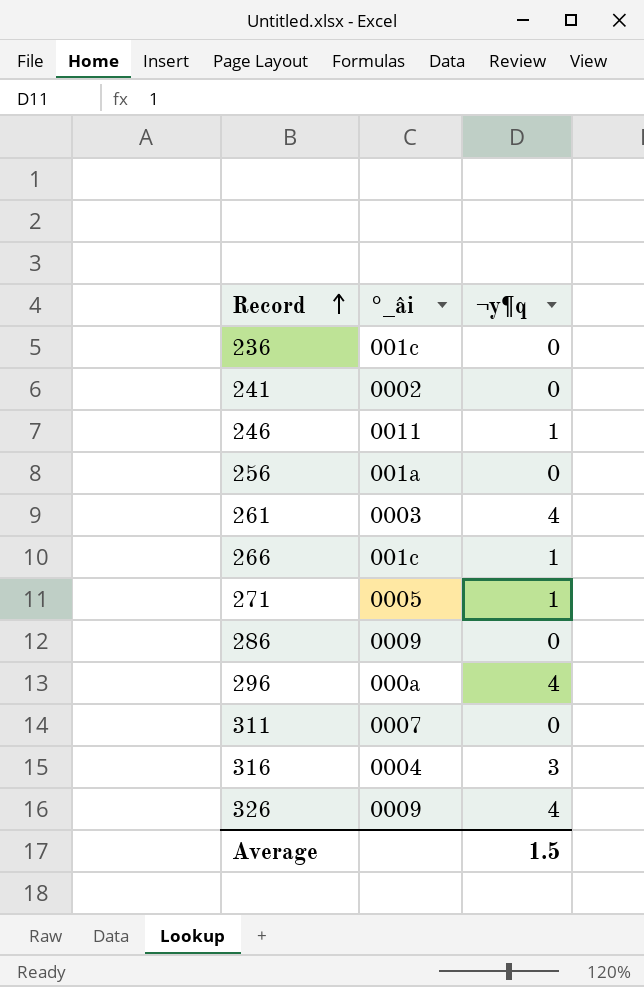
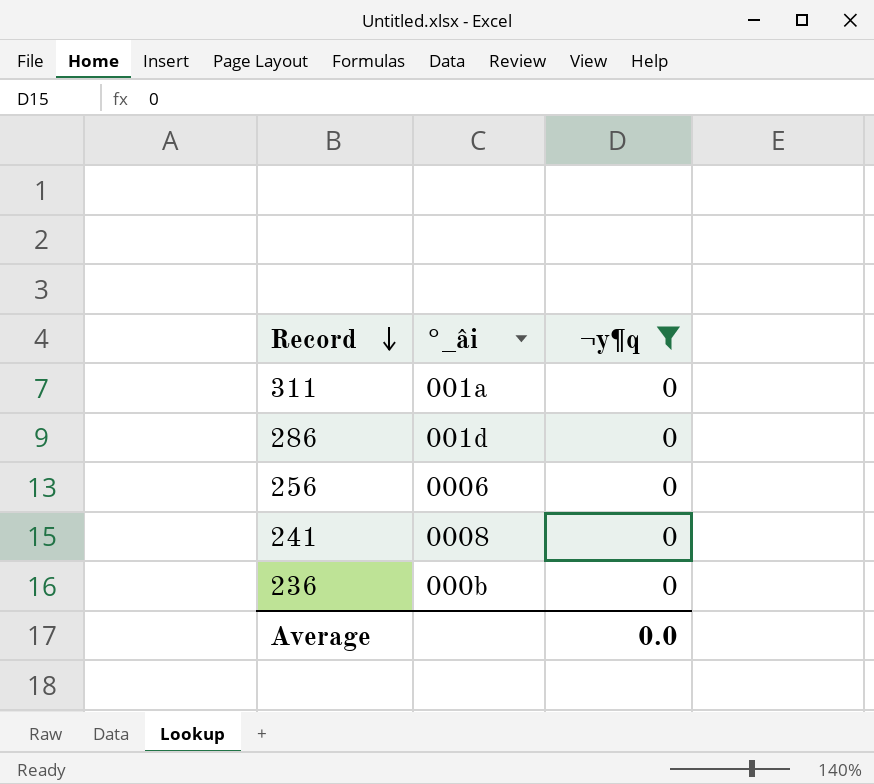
filter: none -> ¬y¶q = 0
row order: Record ascending -> Record descending
311 | °_âi: 0007 -> 001a
286 | °_âi: 0009 -> 001d
256 | °_âi: 001a -> 0006
241 | °_âi: 0002 -> 0008
236 | °_âi: 001c -> 000b
Average | ¬y¶q: 1.5 -> 0.0

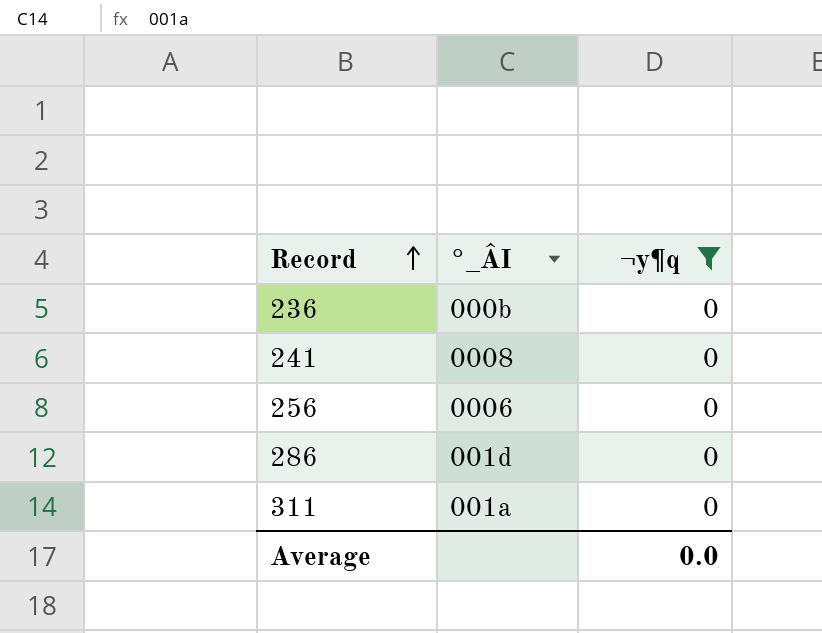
row order: Record descending -> Record ascending
column name: °_âi -> °_ÂI

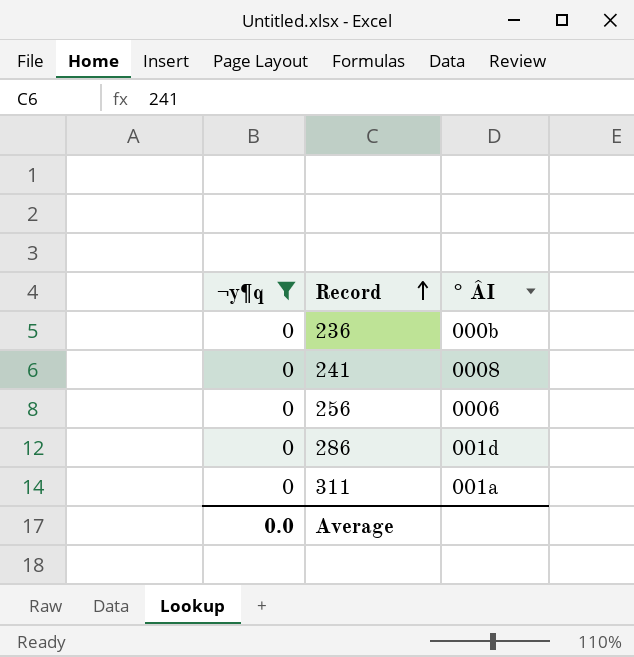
column ¬y¶q | position: 3 -> 1
column name: °_ÂI -> ° ÂI

